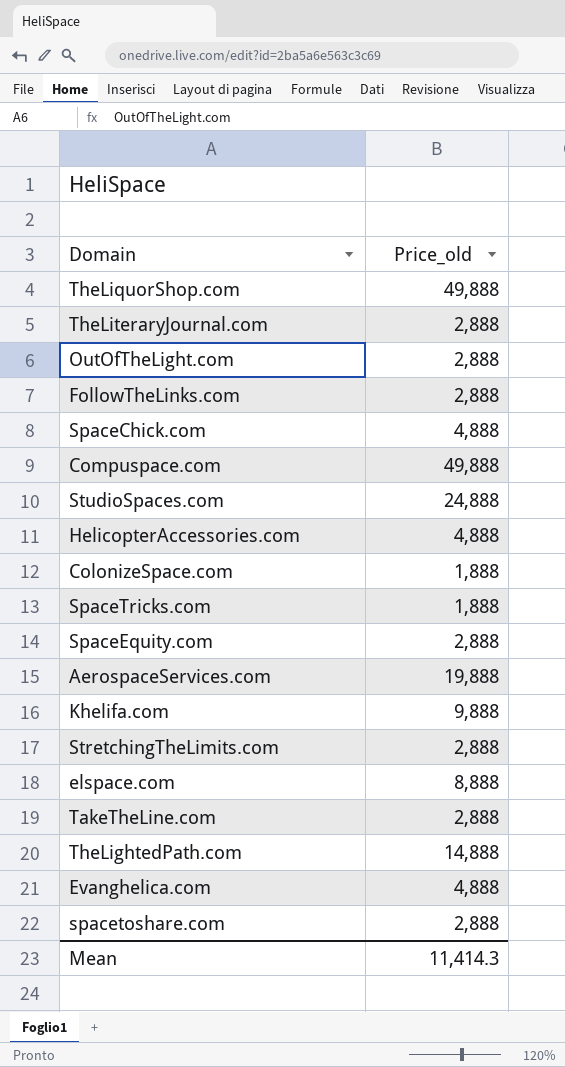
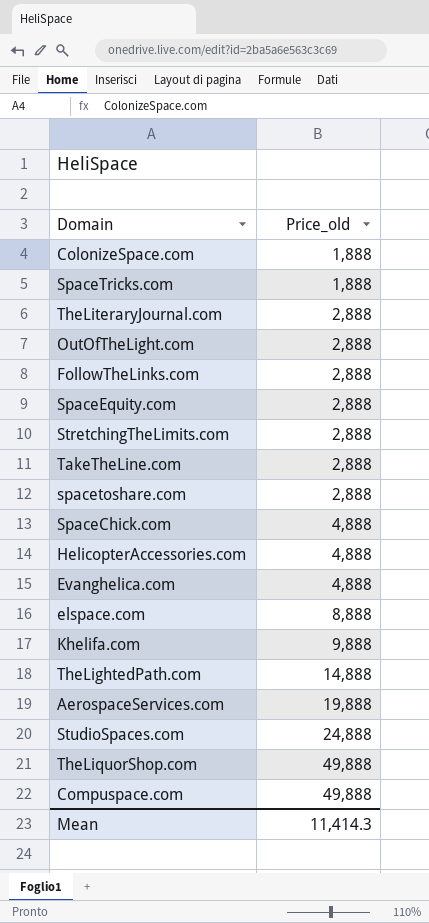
row order: none -> Price_old ascending

